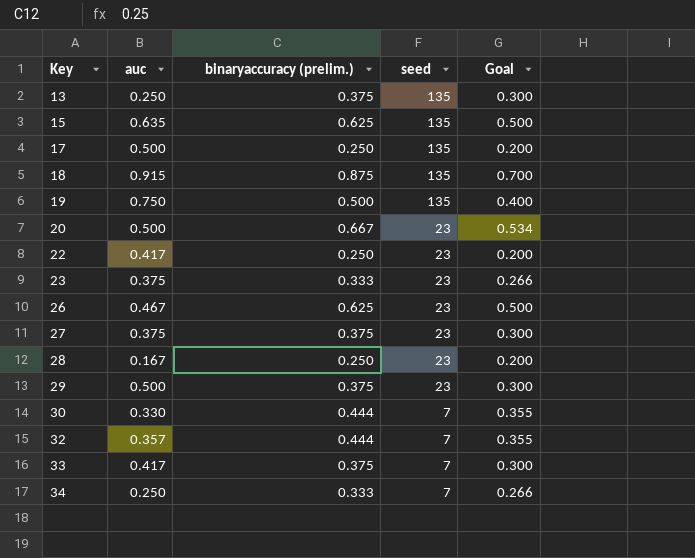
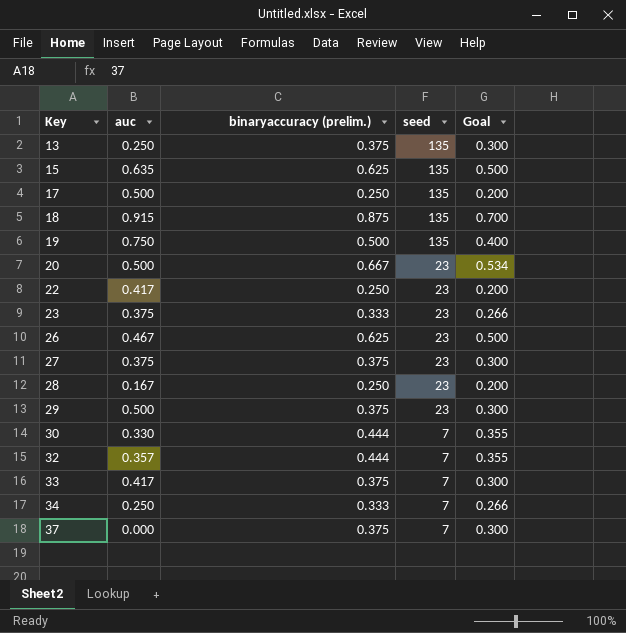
row 37: none -> 0.000 | 0.375 | 7 | 0.300

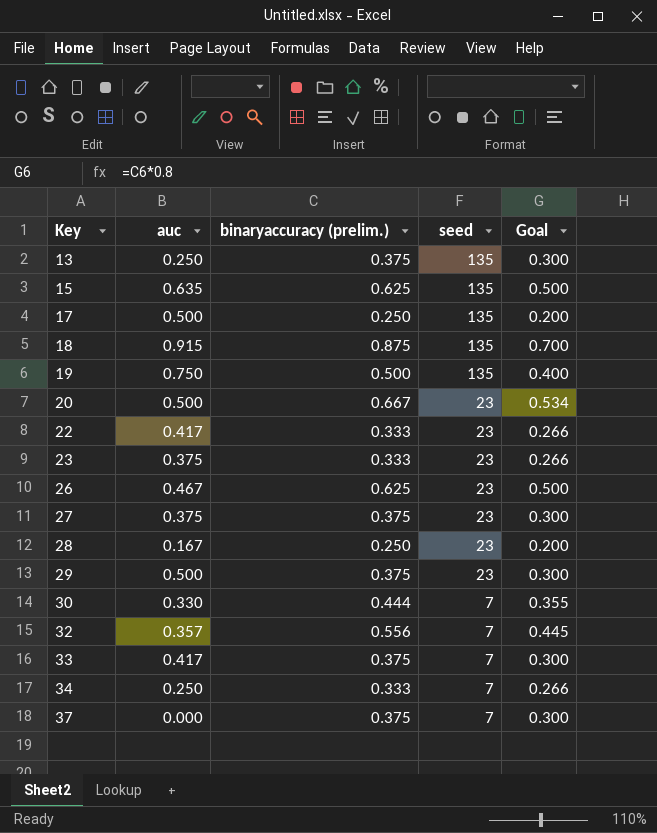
22 | binaryaccuracy (prelim.): 0.250 -> 0.333
22 | Goal: 0.200 -> 0.266
32 | binaryaccuracy (prelim.): 0.444 -> 0.556
32 | Goal: 0.355 -> 0.445

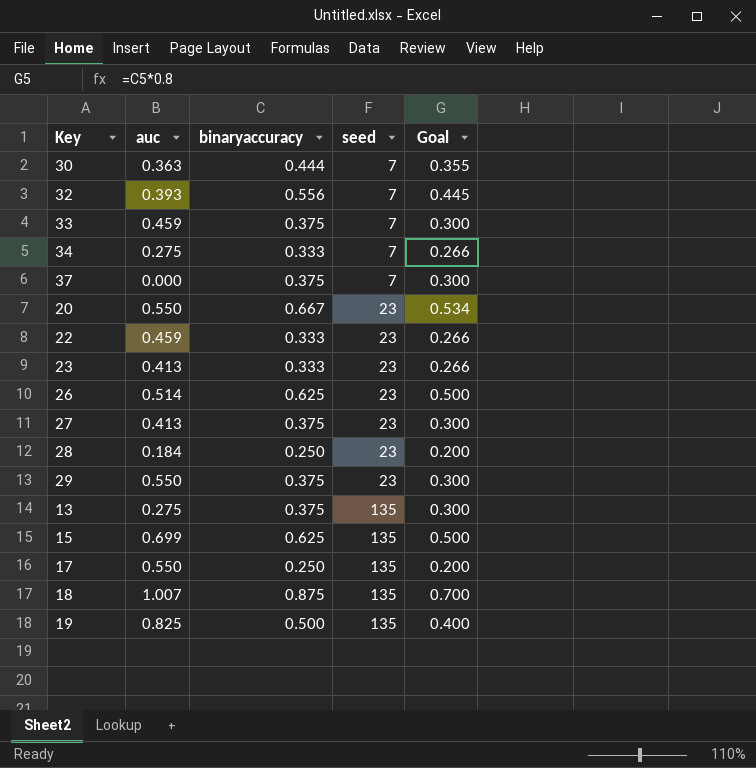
row order: Key ascending -> seed ascending
column name: binaryaccuracy (prelim.) -> binaryaccuracy
30 | auc: 0.330 -> 0.363
32 | auc: 0.357 -> 0.393
33 | auc: 0.417 -> 0.459
34 | auc: 0.250 -> 0.275
20 | auc: 0.500 -> 0.550
22 | auc: 0.417 -> 0.459
23 | auc: 0.375 -> 0.413
26 | auc: 0.467 -> 0.514
27 | auc: 0.375 -> 0.413
28 | auc: 0.167 -> 0.184
29 | auc: 0.500 -> 0.550
13 | auc: 0.250 -> 0.275
15 | auc: 0.635 -> 0.699
17 | auc: 0.500 -> 0.550
18 | auc: 0.915 -> 1.007
19 | auc: 0.750 -> 0.825

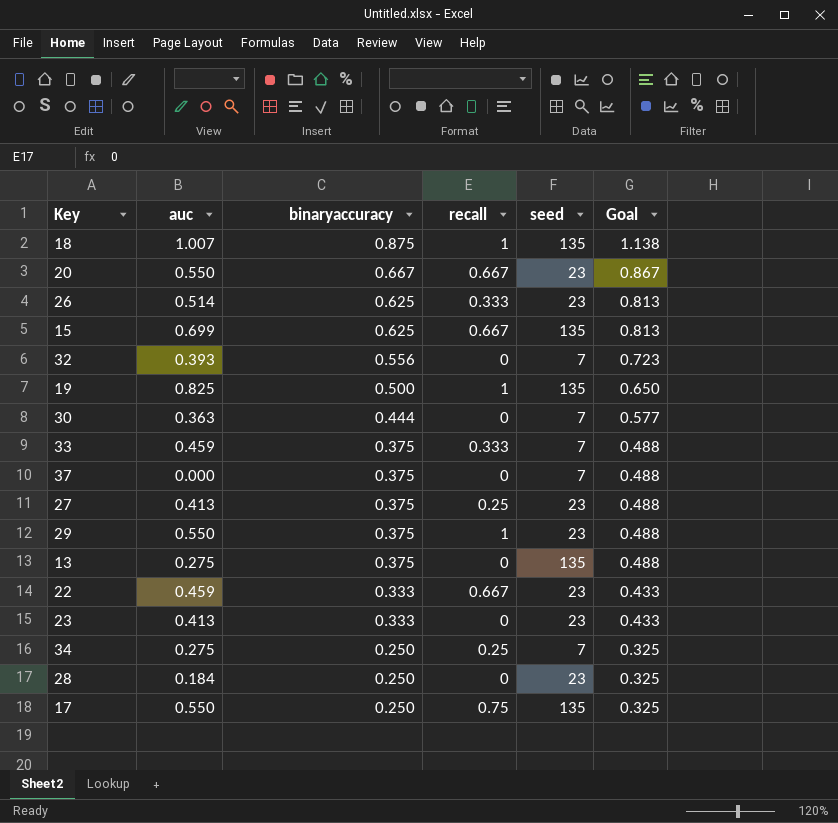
row order: seed ascending -> binaryaccuracy descending
column recall | position: none -> 4
column Goal | formula: [binaryaccuracy] * 0.8 -> [binaryaccuracy] * 1.3
34 | binaryaccuracy: 0.333 -> 0.250

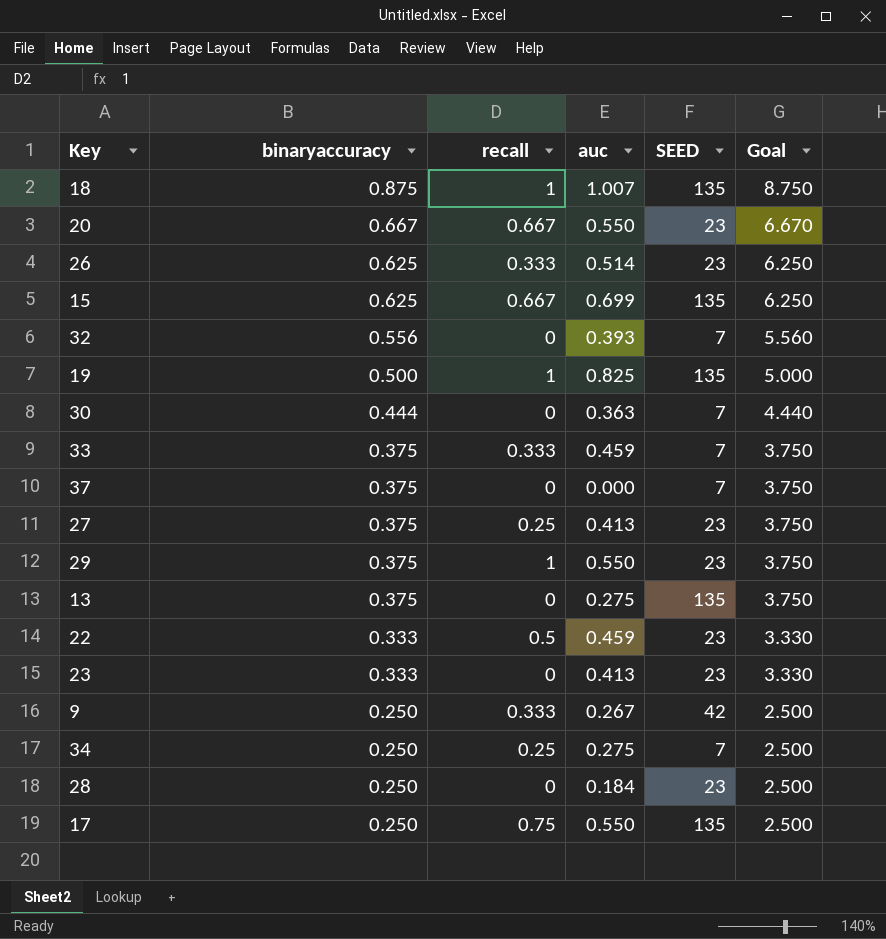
column auc | position: 2 -> 4
column name: seed -> SEED
column Goal | formula: [binaryaccuracy] * 1.3 -> [binaryaccuracy] * 10
22 | recall: 0.667 -> 0.5
row 9: none -> 0.250 | 0.333 | 0.267 | 42 | 2.500

